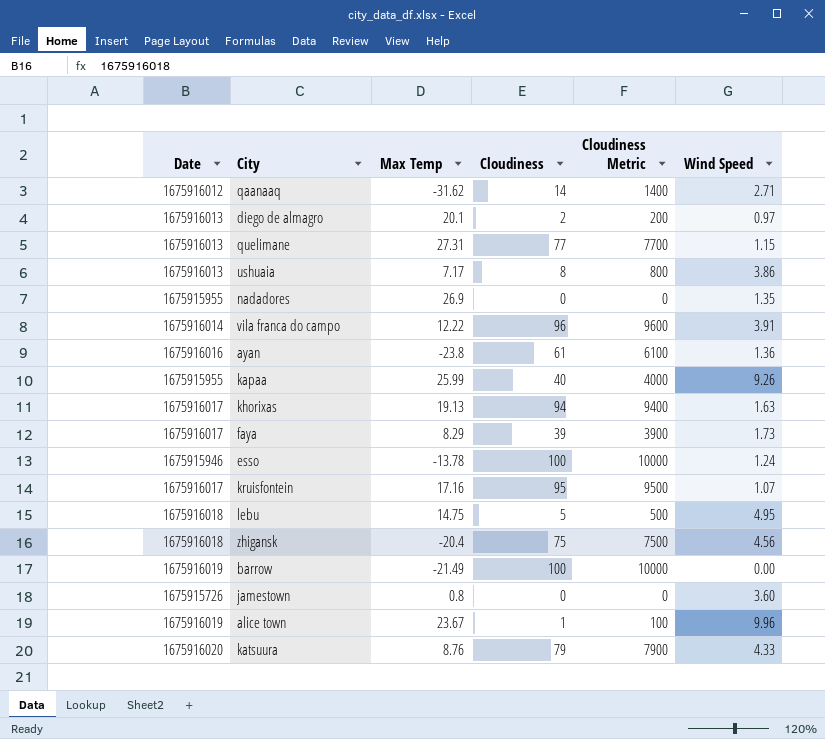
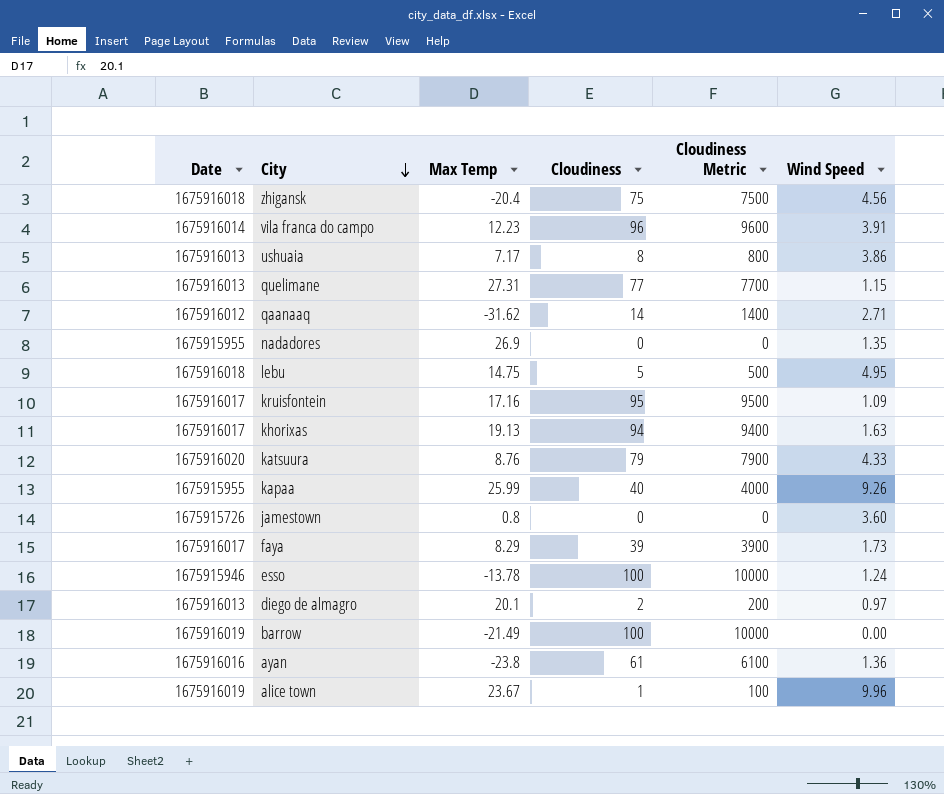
row order: none -> City descending
vila franca do campo | Max Temp: 12.22 -> 12.23
kruisfontein | Wind Speed: 1.07 -> 1.09

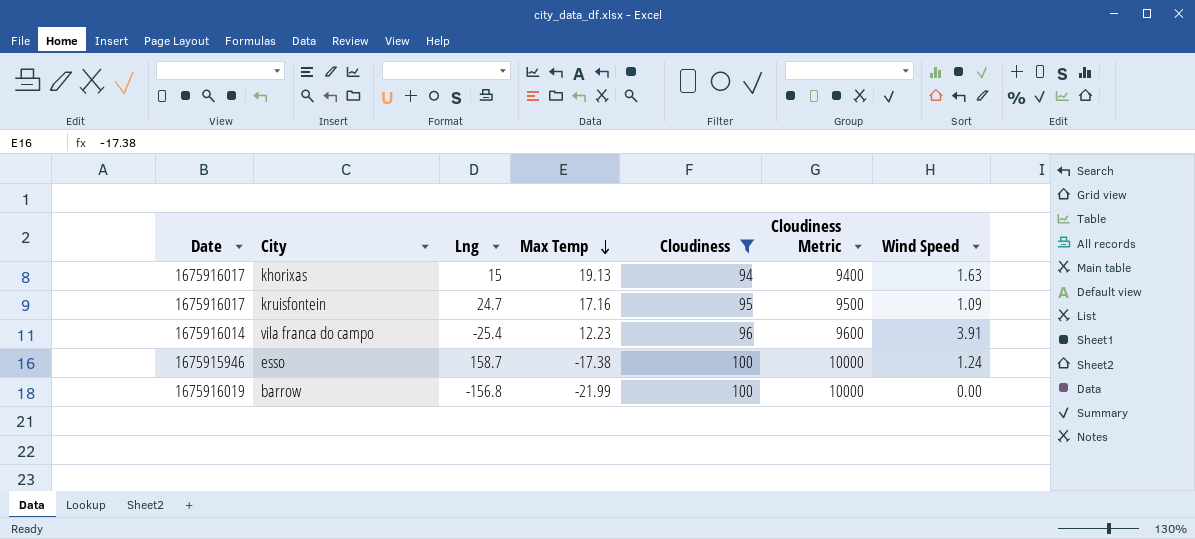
filter: none -> Cloudiness >= 94
row order: City descending -> Max Temp descending
column Lng | position: none -> 3
esso | Max Temp: -13.78 -> -17.38
barrow | Max Temp: -21.49 -> -21.99

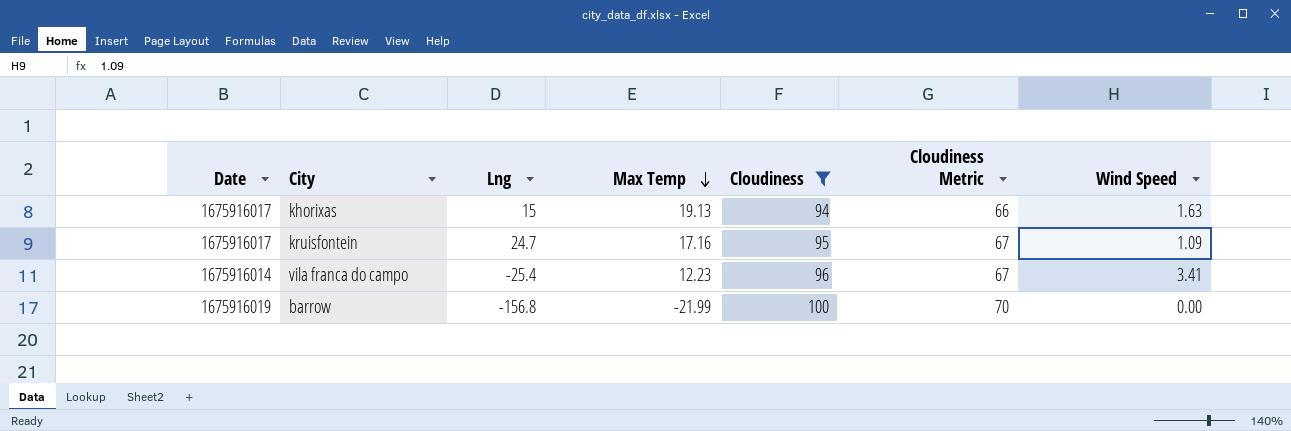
column Cloudiness Metric | formula: [Cloudiness] * 100 -> [Cloudiness] * 0.7
row esso: 1675915946 | 158.7 | -17.38 | 100 | 10000 | 1.24 -> none
vila franca do campo | Wind Speed: 3.91 -> 3.41

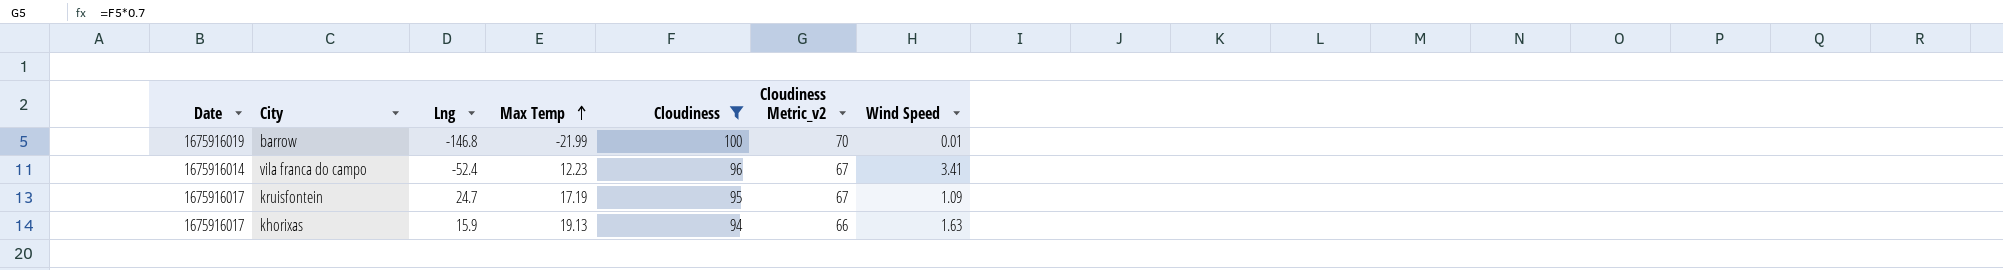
row order: Max Temp descending -> Max Temp ascending
column name: Cloudiness Metric -> Cloudiness Metric_v2
barrow | Lng: -156.8 -> -146.8
barrow | Wind Speed: 0.00 -> 0.01
vila franca do campo | Lng: -25.4 -> -52.4
kruisfontein | Max Temp: 17.16 -> 17.19
khorixas | Lng: 15 -> 15.9

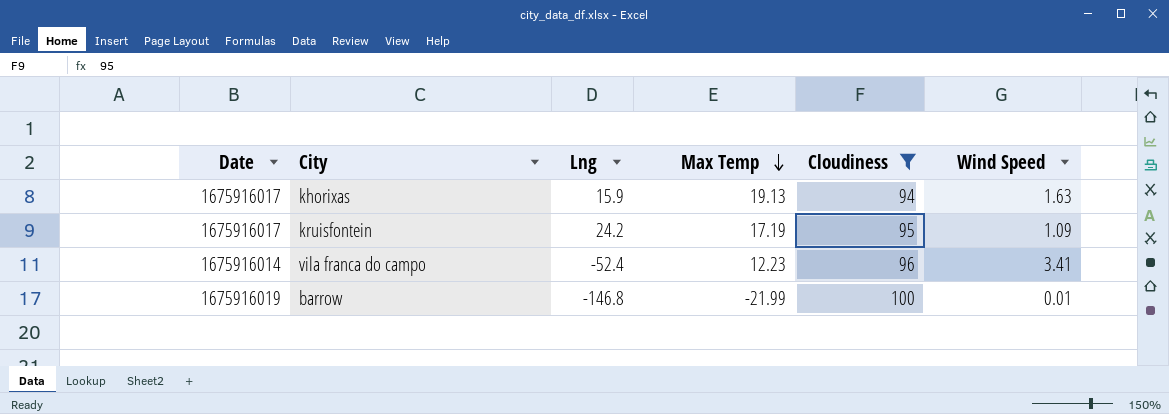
row order: Max Temp ascending -> Max Temp descending
column Cloudiness Metric_v2 | formula: [Cloudiness] * 0.7 -> none
kruisfontein | Lng: 24.7 -> 24.2

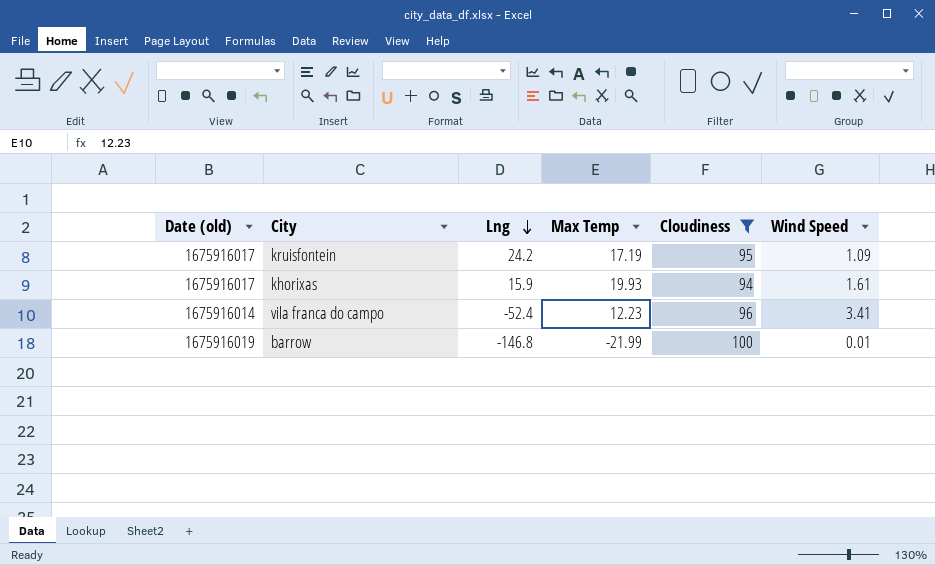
row order: Max Temp descending -> Lng descending
column name: Date -> Date (old)
khorixas | Max Temp: 19.13 -> 19.93
khorixas | Wind Speed: 1.63 -> 1.61

